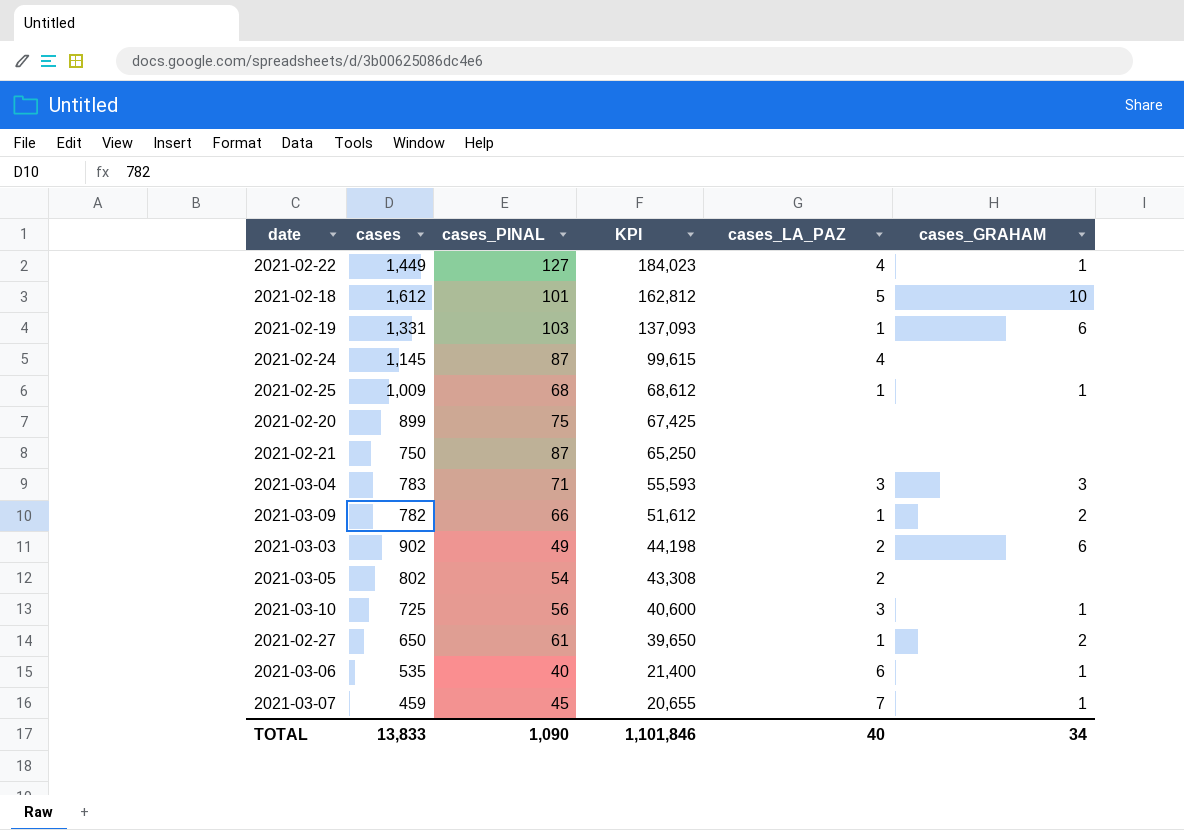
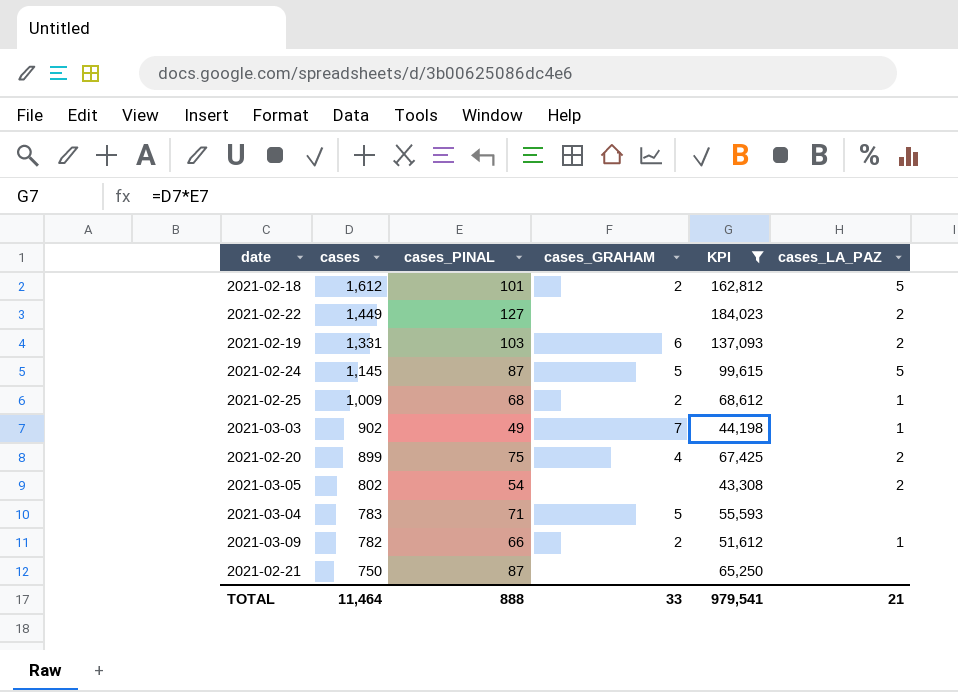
filter: none -> KPI >= 43,308
row order: KPI descending -> cases descending
column cases_GRAHAM | position: 6 -> 4
2021-02-18 | cases_GRAHAM: 10 -> 2
2021-02-22 | cases_GRAHAM: 1 -> none
2021-02-22 | cases_LA_PAZ: 4 -> 2
2021-02-19 | cases_LA_PAZ: 1 -> 2
2021-02-24 | cases_GRAHAM: none -> 5
2021-02-24 | cases_LA_PAZ: 4 -> 5
2021-02-25 | cases_GRAHAM: 1 -> 2
2021-03-03 | cases_GRAHAM: 6 -> 7
2021-03-03 | cases_LA_PAZ: 2 -> 1
2021-02-20 | cases_GRAHAM: none -> 4
2021-02-20 | cases_LA_PAZ: none -> 2
2021-03-04 | cases_GRAHAM: 3 -> 5
2021-03-04 | cases_LA_PAZ: 3 -> none
TOTAL | cases: 13,833 -> 11,464
TOTAL | cases_PINAL: 1,090 -> 888
TOTAL | cases_GRAHAM: 34 -> 33
TOTAL | KPI: 1,101,846 -> 979,541
TOTAL | cases_LA_PAZ: 40 -> 21

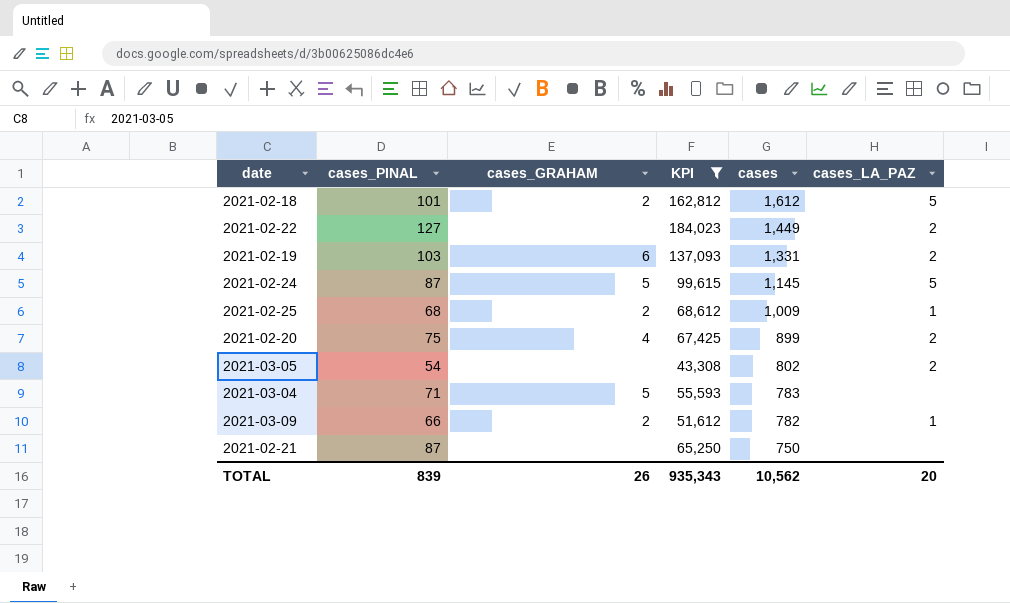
column cases | position: 2 -> 5
row 2021-03-03: 902 | 49 | 7 | 44,198 | 1 -> none
TOTAL | cases_PINAL: 888 -> 839
TOTAL | cases_GRAHAM: 33 -> 26
TOTAL | KPI: 979,541 -> 935,343
TOTAL | cases: 11,464 -> 10,562
TOTAL | cases_LA_PAZ: 21 -> 20

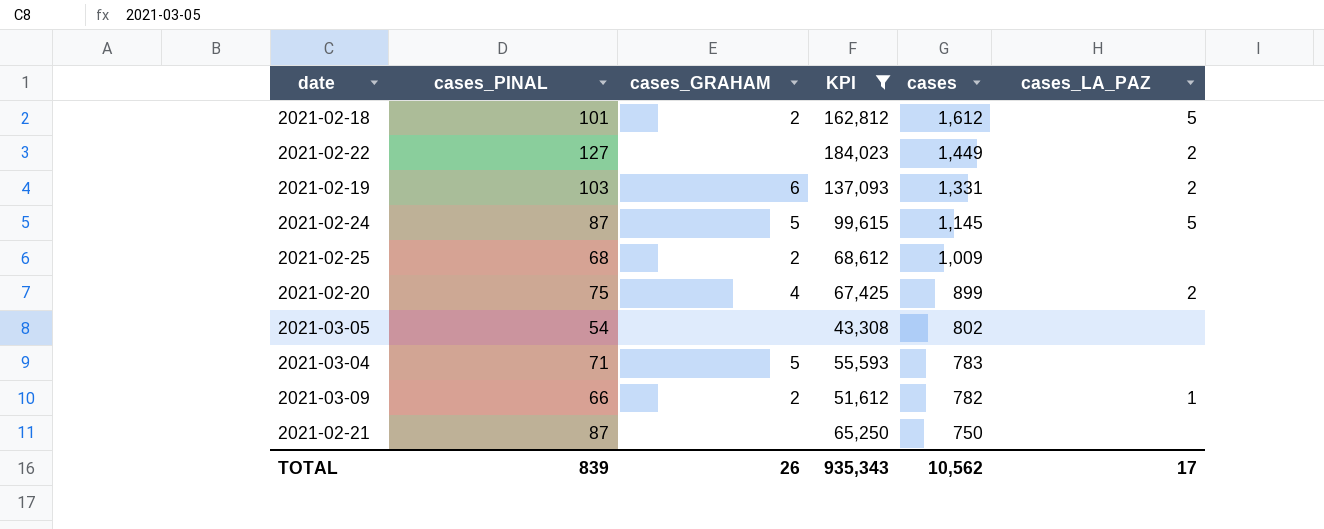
2021-02-25 | cases_LA_PAZ: 1 -> none
2021-03-05 | cases_LA_PAZ: 2 -> none
TOTAL | cases_LA_PAZ: 20 -> 17

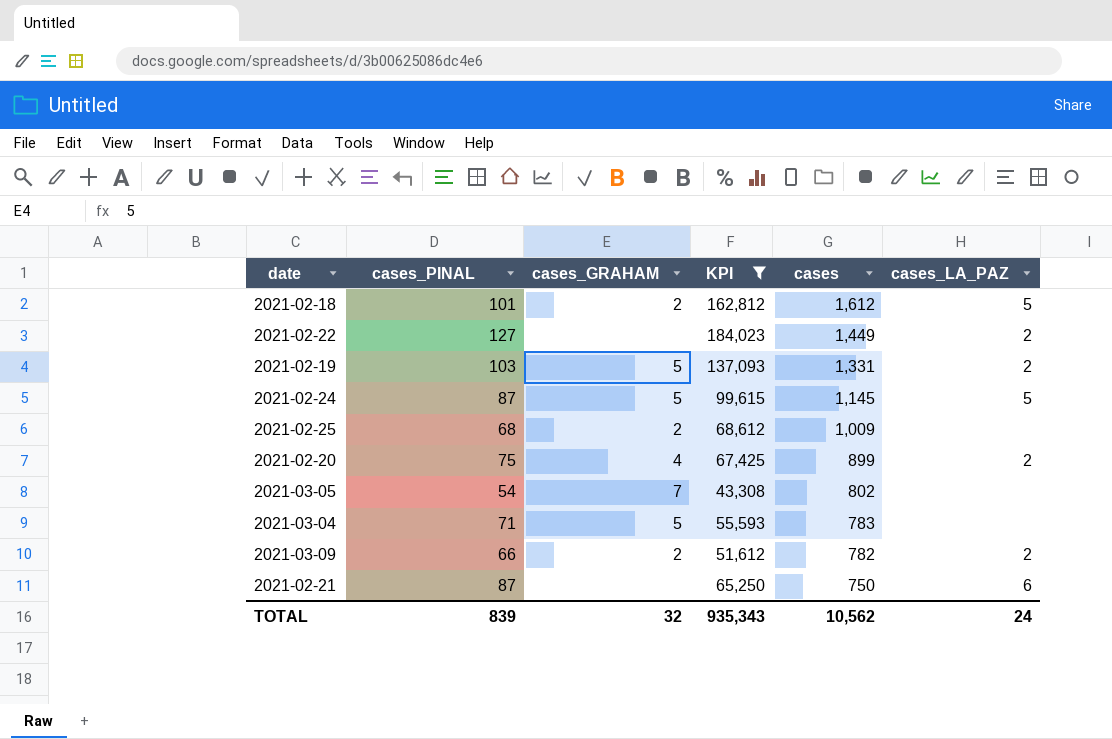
2021-02-19 | cases_GRAHAM: 6 -> 5
2021-03-05 | cases_GRAHAM: none -> 7
2021-03-09 | cases_LA_PAZ: 1 -> 2
2021-02-21 | cases_LA_PAZ: none -> 6
TOTAL | cases_GRAHAM: 26 -> 32
TOTAL | cases_LA_PAZ: 17 -> 24

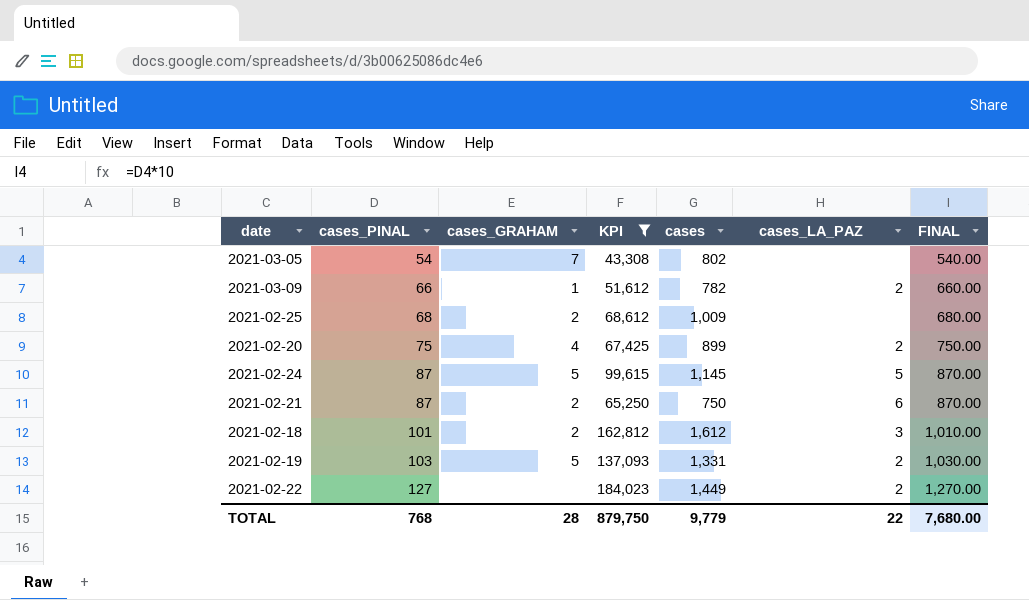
row order: cases descending -> cases_PINAL ascending
column FINAL | formula: none -> [cases_PINAL] * 10
row 2021-03-04: 71 | 5 | 55,593 | 783 | none -> none
2021-03-09 | cases_GRAHAM: 2 -> 1
2021-02-21 | cases_GRAHAM: none -> 2
2021-02-18 | cases_LA_PAZ: 5 -> 3
TOTAL | cases_PINAL: 839 -> 768
TOTAL | cases_GRAHAM: 32 -> 28
TOTAL | KPI: 935,343 -> 879,750
TOTAL | cases: 10,562 -> 9,779
TOTAL | cases_LA_PAZ: 24 -> 22

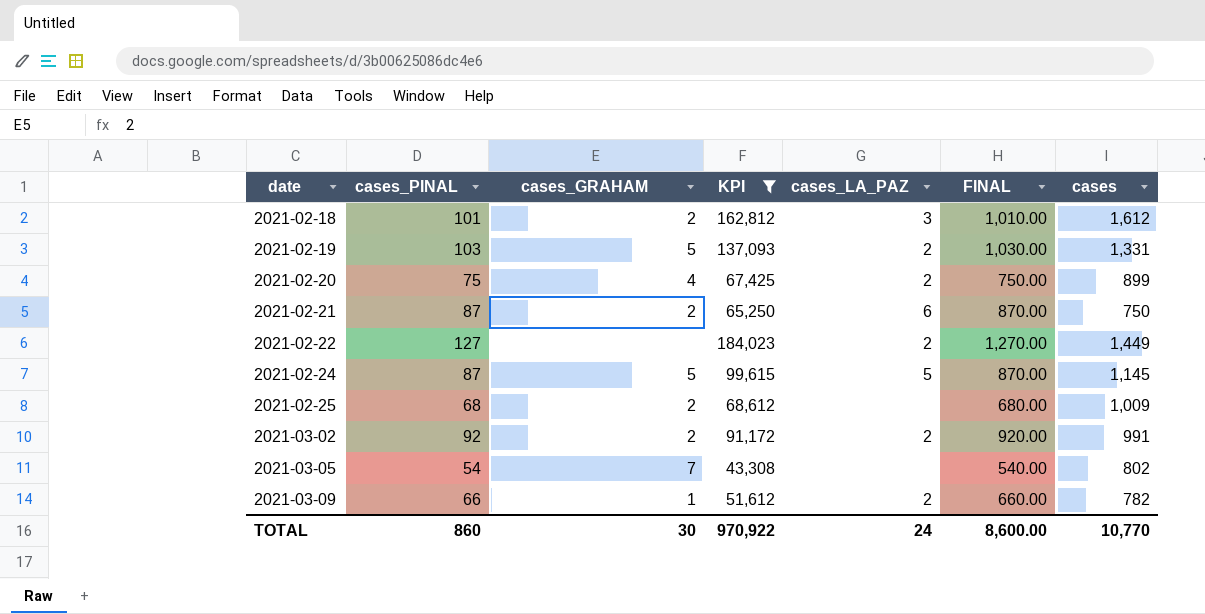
row order: cases_PINAL ascending -> date ascending
column cases | position: 5 -> 7
row 2021-03-02: none -> 92 | 2 | 91,172 | 2 | 920.00 | 991
TOTAL | cases_PINAL: 768 -> 860
TOTAL | cases_GRAHAM: 28 -> 30
TOTAL | KPI: 879,750 -> 970,922
TOTAL | cases_LA_PAZ: 22 -> 24
TOTAL | FINAL: 7,680.00 -> 8,600.00
TOTAL | cases: 9,779 -> 10,770

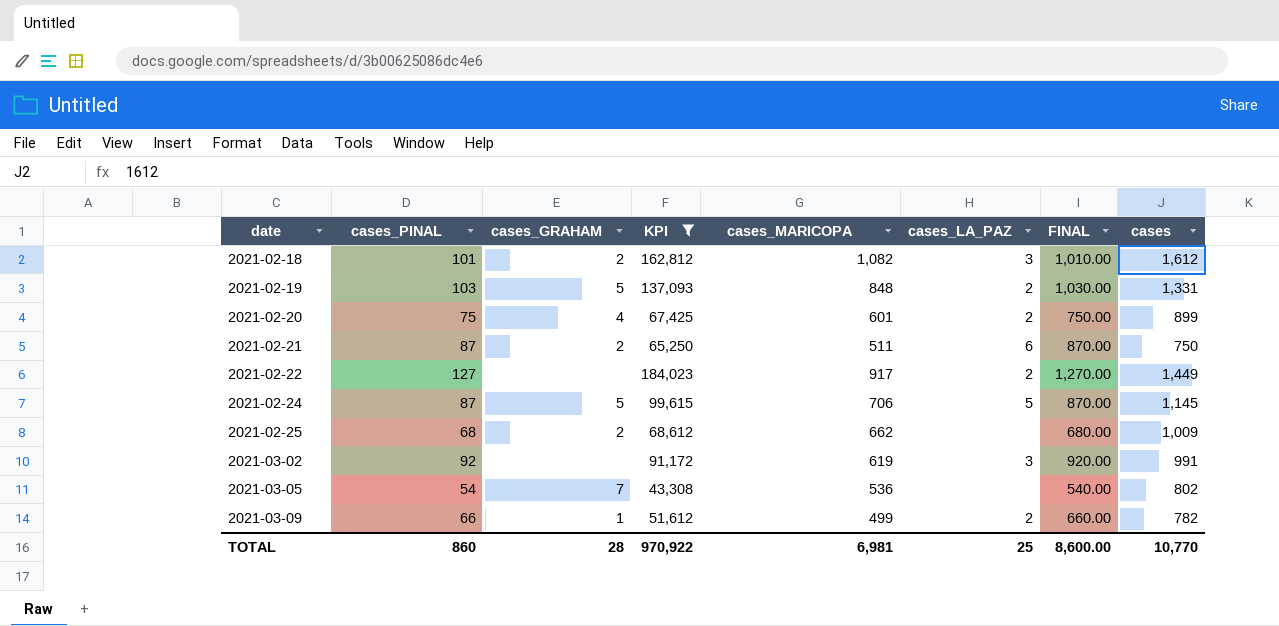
column cases_MARICOPA | position: none -> 5
2021-03-02 | cases_GRAHAM: 2 -> none
2021-03-02 | cases_LA_PAZ: 2 -> 3
TOTAL | cases_GRAHAM: 30 -> 28
TOTAL | cases_LA_PAZ: 24 -> 25

